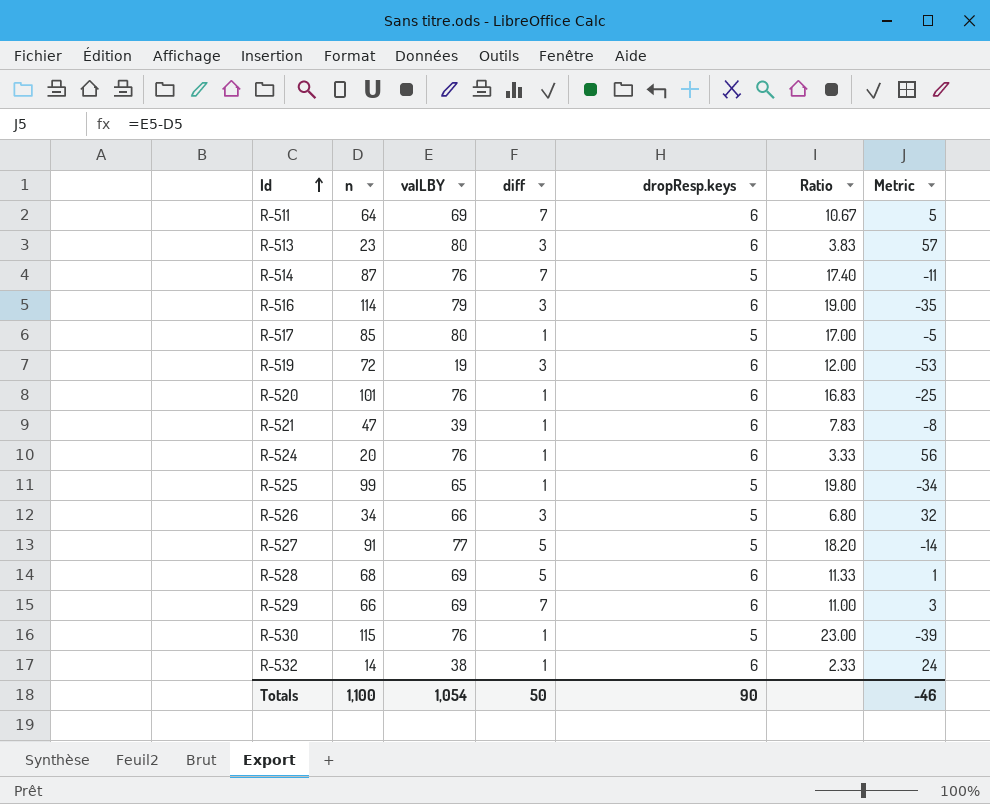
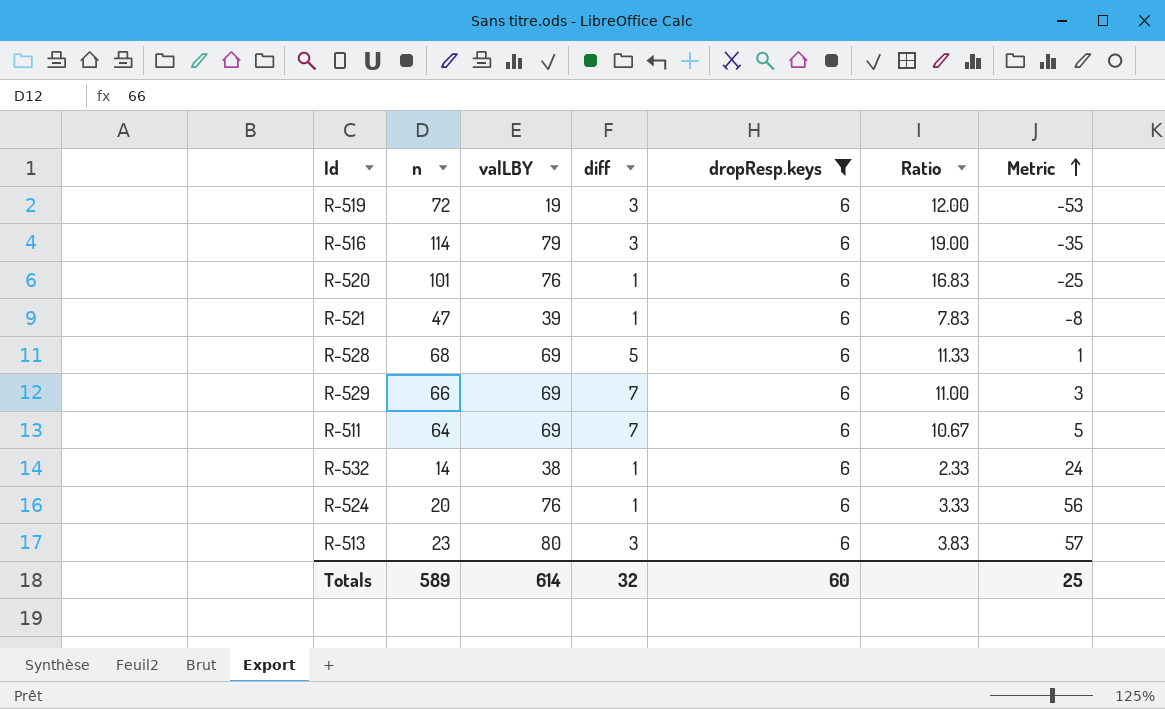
filter: none -> dropResp.keys = 6
row order: Id ascending -> Metric ascending
Totals | n: 1,100 -> 589
Totals | valLBY: 1,054 -> 614
Totals | diff: 50 -> 32
Totals | dropResp.keys: 90 -> 60
Totals | Metric: -46 -> 25

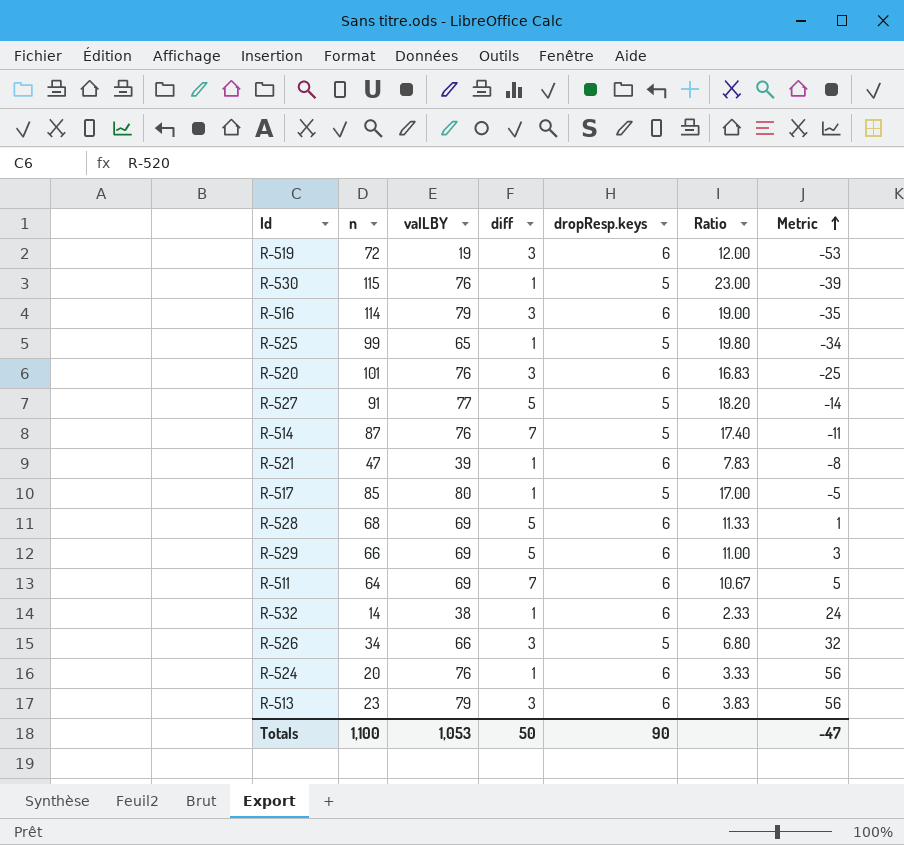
filter: dropResp.keys = 6 -> none
R-520 | diff: 1 -> 3
R-529 | diff: 7 -> 5
R-513 | valLBY: 80 -> 79
R-513 | Metric: 57 -> 56
Totals | n: 589 -> 1,100
Totals | valLBY: 614 -> 1,053
Totals | diff: 32 -> 50
Totals | dropResp.keys: 60 -> 90
Totals | Metric: 25 -> -47

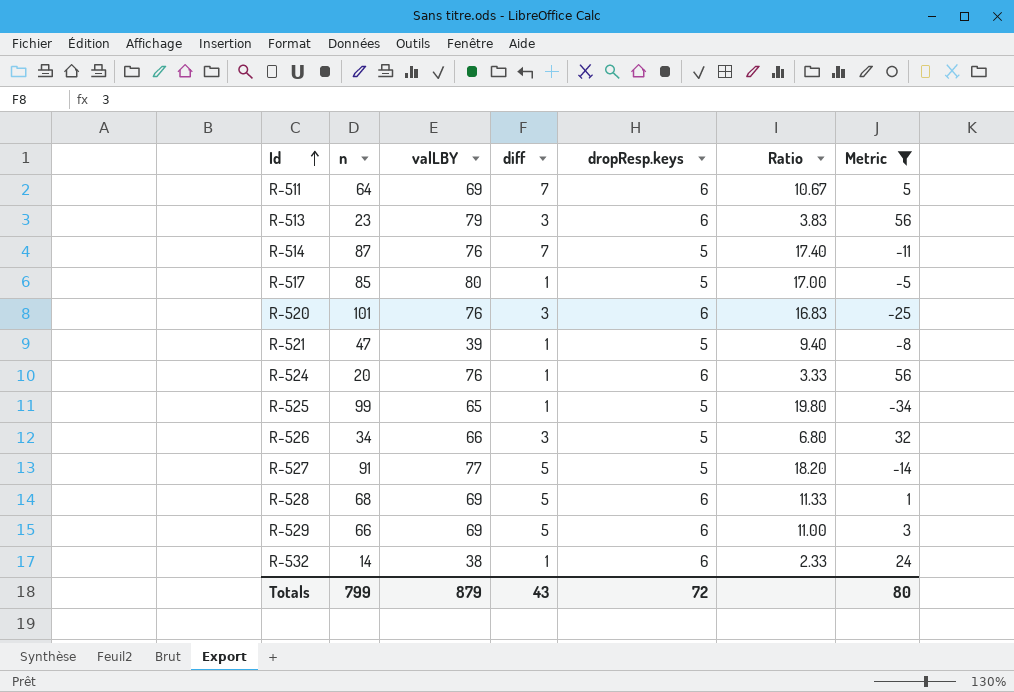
filter: none -> Metric >= -34
row order: Metric ascending -> Id ascending
R-521 | dropResp.keys: 6 -> 5
R-521 | Ratio: 7.83 -> 9.40
Totals | n: 1,100 -> 799
Totals | valLBY: 1,053 -> 879
Totals | diff: 50 -> 43
Totals | dropResp.keys: 90 -> 72
Totals | Metric: -47 -> 80

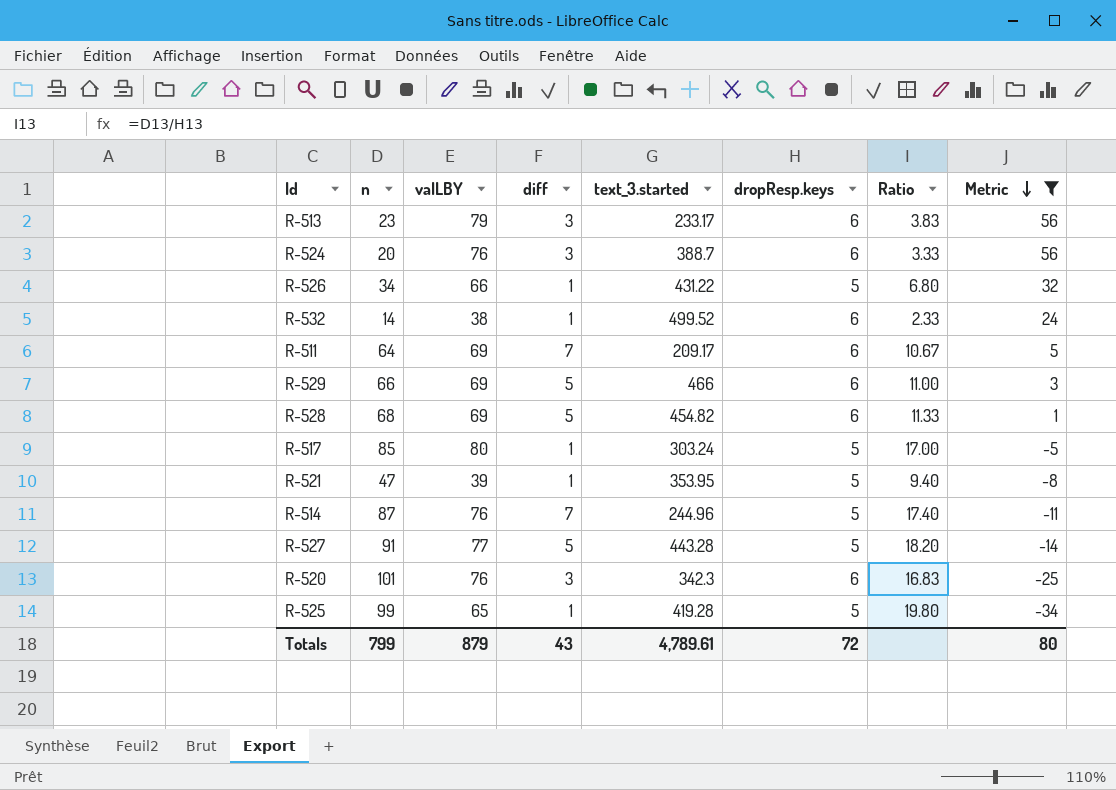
row order: Id ascending -> Metric descending
column text_3.started | position: none -> 5
R-524 | diff: 1 -> 3
R-526 | diff: 3 -> 1

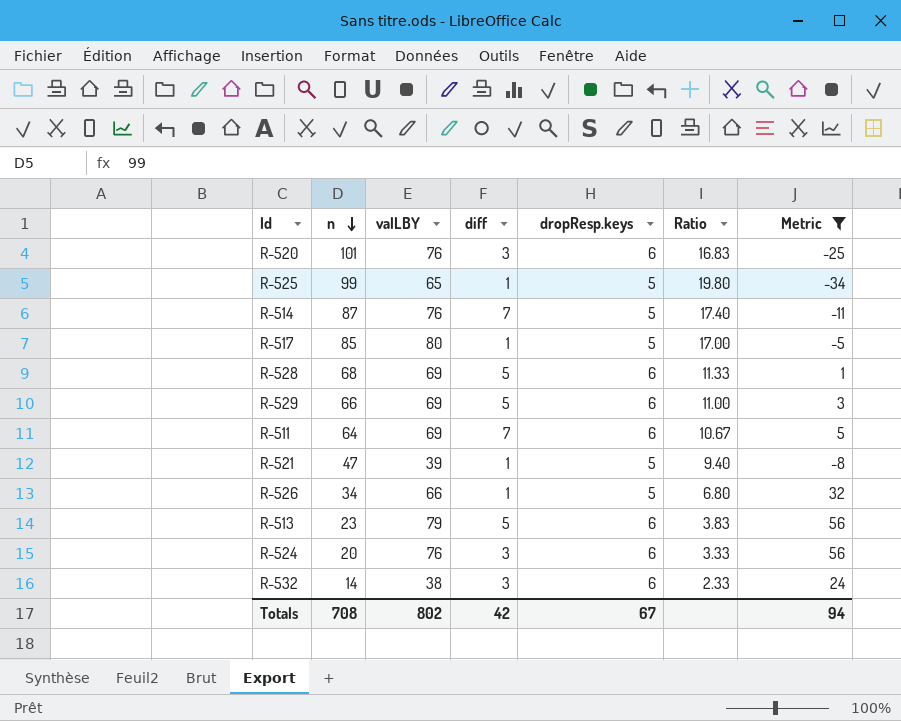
row order: Metric descending -> n descending
column text_3.started | position: 5 -> none
row R-527: 91 | 77 | 5 | 443.28 | 5 | 18.20 | -14 -> none
R-513 | diff: 3 -> 5
R-532 | diff: 1 -> 3
Totals | n: 799 -> 708
Totals | valLBY: 879 -> 802
Totals | diff: 43 -> 42
Totals | dropResp.keys: 72 -> 67
Totals | Metric: 80 -> 94

